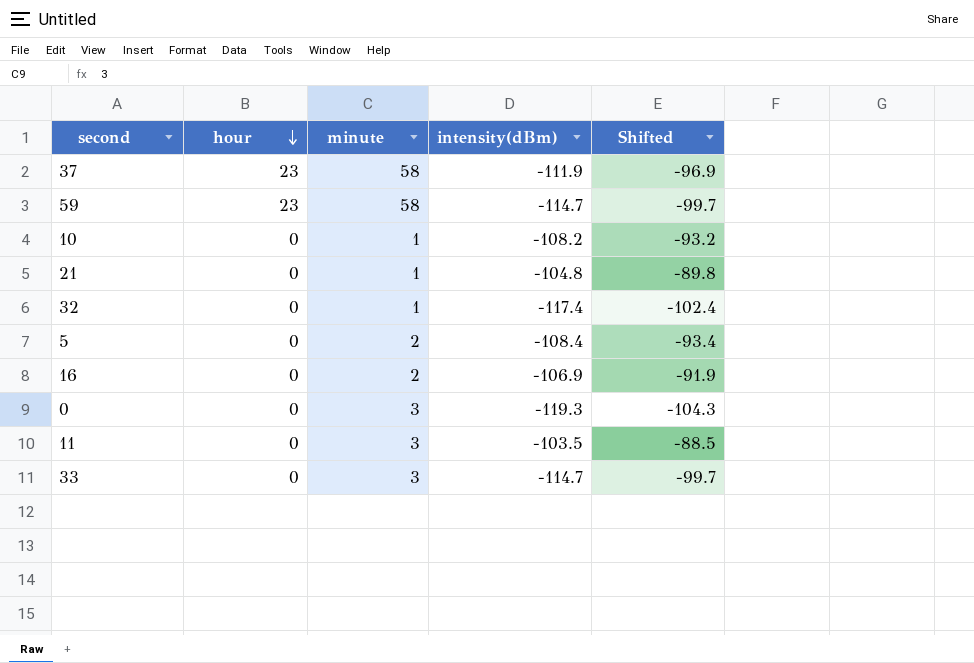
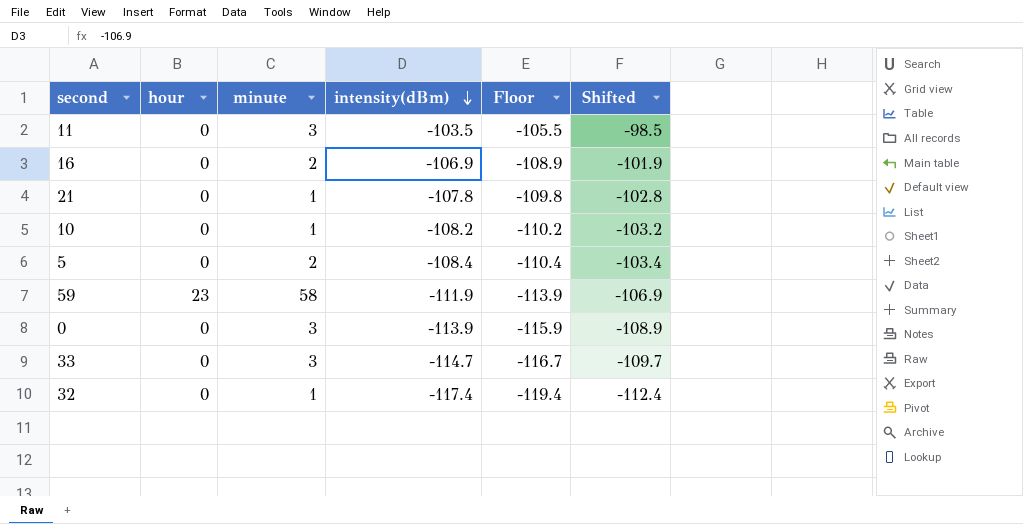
row order: hour descending -> intensity(dBm) descending
column Floor | formula: none -> [intensity(dBm)] - 2
column Shifted | formula: [intensity(dBm)] + 15 -> [intensity(dBm)] + 5
row 37: 23 | 58 | -111.9 | -96.9 -> none
21 | intensity(dBm): -104.8 -> -107.8
59 | intensity(dBm): -114.7 -> -111.9
0 | intensity(dBm): -119.3 -> -113.9

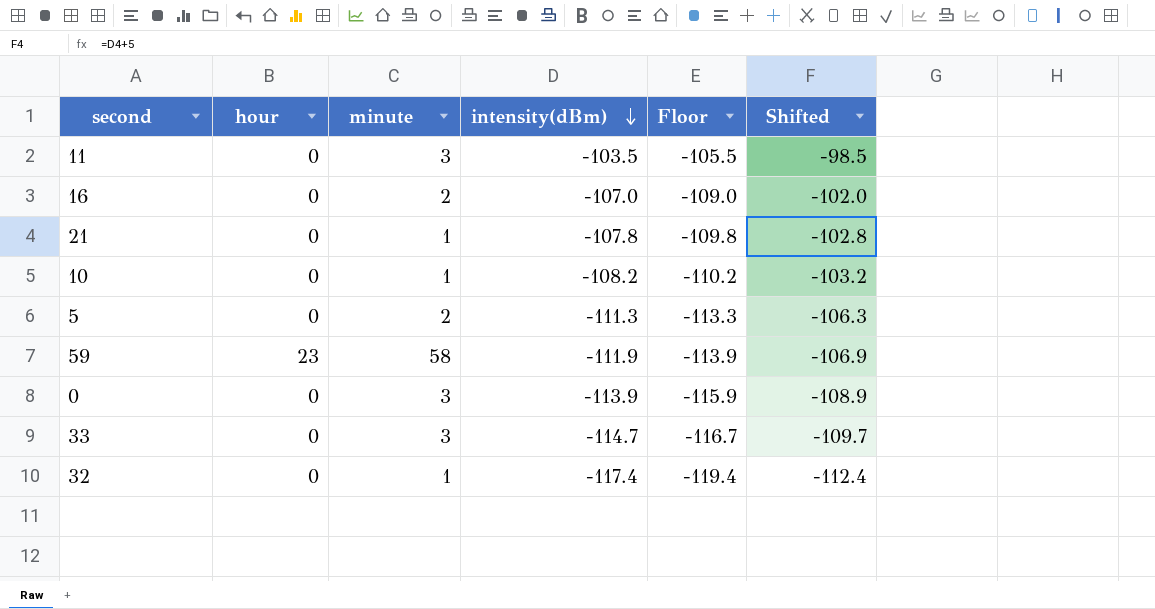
16 | intensity(dBm): -106.9 -> -107.0
16 | Floor: -108.9 -> -109.0
16 | Shifted: -101.9 -> -102.0
5 | intensity(dBm): -108.4 -> -111.3
5 | Floor: -110.4 -> -113.3
5 | Shifted: -103.4 -> -106.3

